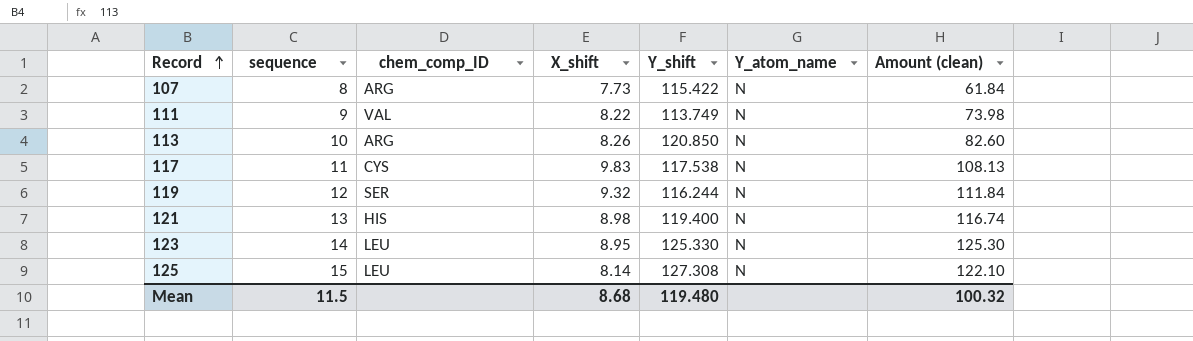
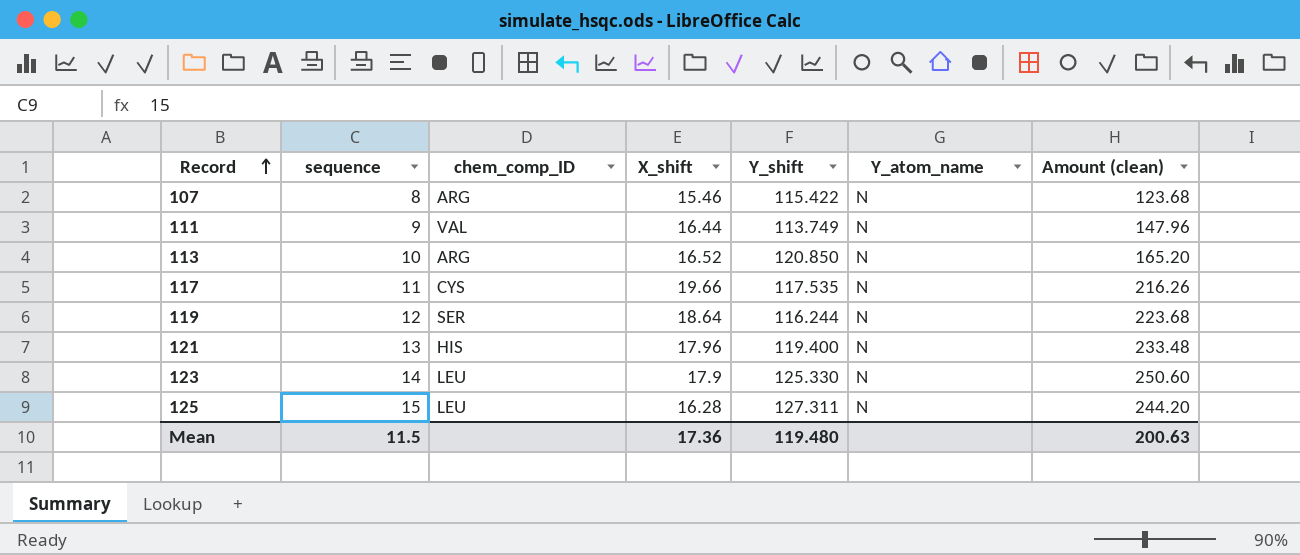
107 | X_shift: 7.73 -> 15.46
107 | Amount (clean): 61.84 -> 123.68
111 | X_shift: 8.22 -> 16.44
111 | Amount (clean): 73.98 -> 147.96
113 | X_shift: 8.26 -> 16.52
113 | Amount (clean): 82.60 -> 165.20
117 | X_shift: 9.83 -> 19.66
117 | Y_shift: 117.538 -> 117.535
117 | Amount (clean): 108.13 -> 216.26
119 | X_shift: 9.32 -> 18.64
119 | Amount (clean): 111.84 -> 223.68
121 | X_shift: 8.98 -> 17.96
121 | Amount (clean): 116.74 -> 233.48
123 | X_shift: 8.95 -> 17.9
123 | Amount (clean): 125.30 -> 250.60
125 | X_shift: 8.14 -> 16.28
125 | Y_shift: 127.308 -> 127.311
125 | Amount (clean): 122.10 -> 244.20
Mean | X_shift: 8.68 -> 17.36
Mean | Amount (clean): 100.32 -> 200.63

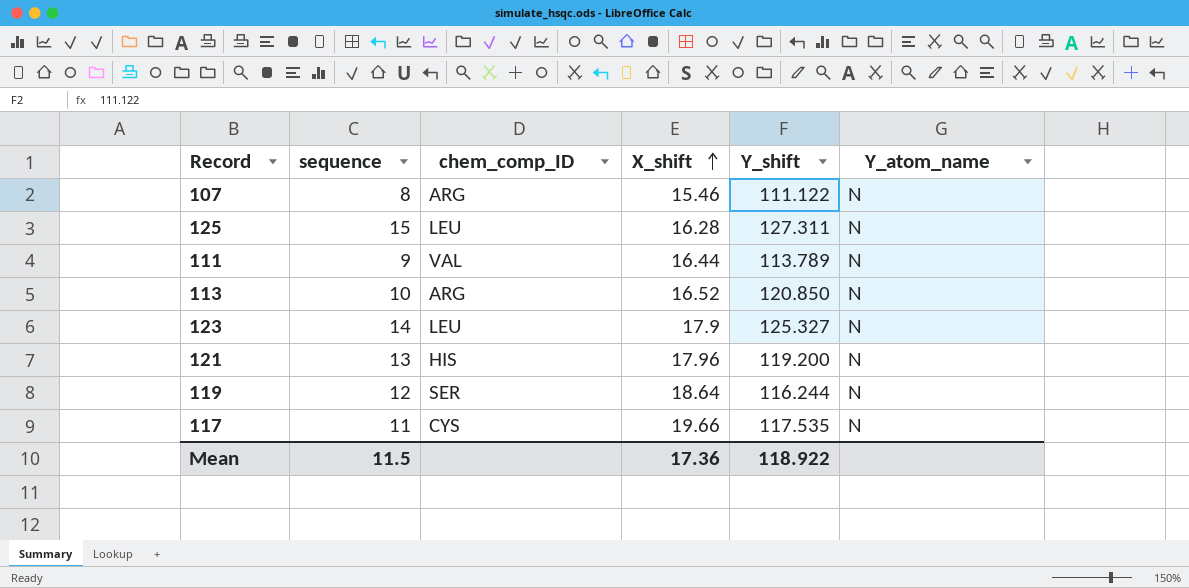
row order: Record ascending -> X_shift ascending
column Amount (clean) | formula: [sequence] * [X_shift] -> none
107 | Y_shift: 115.422 -> 111.122
111 | Y_shift: 113.749 -> 113.789
123 | Y_shift: 125.330 -> 125.327
121 | Y_shift: 119.400 -> 119.200
Mean | Y_shift: 119.480 -> 118.922

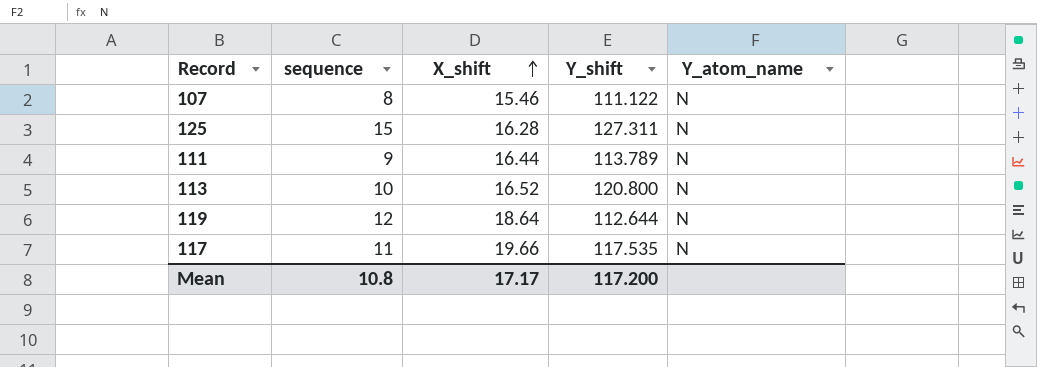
column chem_comp_ID | position: 3 -> none
row 123: 14 | LEU | 17.9 | 125.327 | N -> none
row 121: 13 | HIS | 17.96 | 119.200 | N -> none
113 | Y_shift: 120.850 -> 120.800
119 | Y_shift: 116.244 -> 112.644
Mean | sequence: 11.5 -> 10.8
Mean | X_shift: 17.36 -> 17.17
Mean | Y_shift: 118.922 -> 117.200

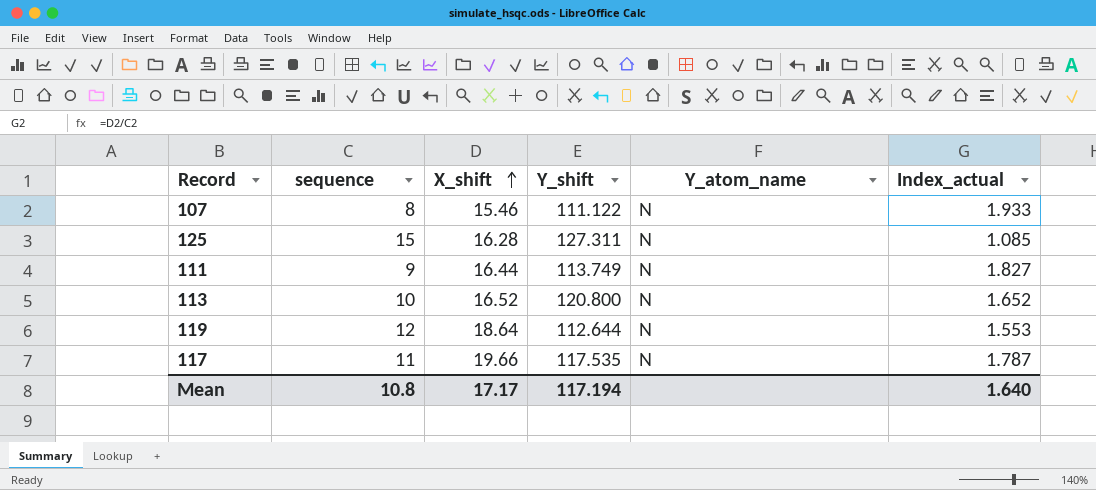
column Index_actual | formula: none -> [X_shift] / [sequence]
111 | Y_shift: 113.789 -> 113.749
Mean | Y_shift: 117.200 -> 117.194

